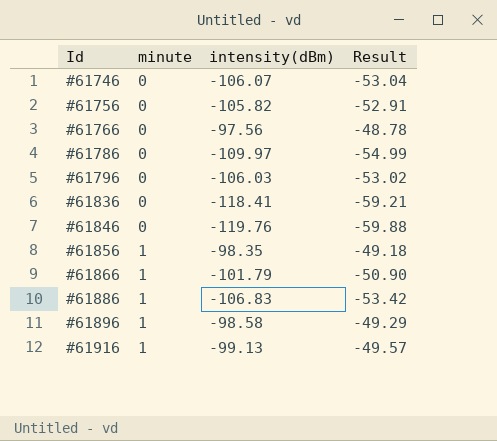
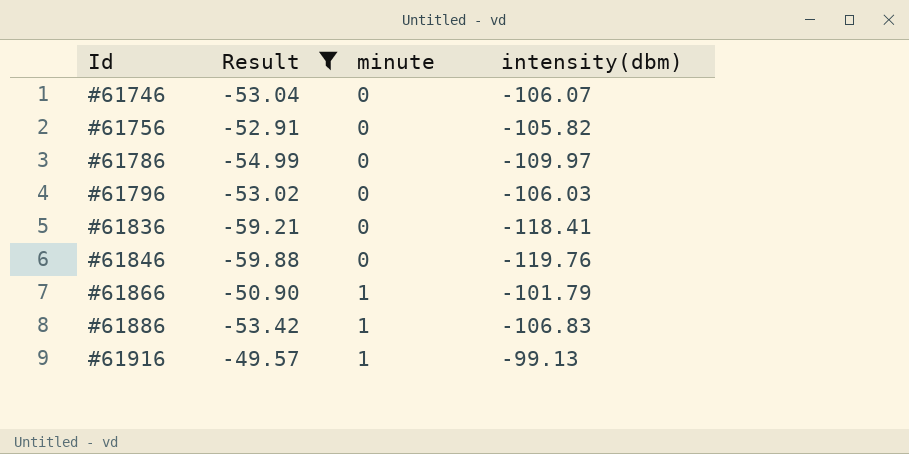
filter: none -> Result <= -49.57
column Result | position: 4 -> 2
column name: intensity(dBm) -> intensity(dbm)

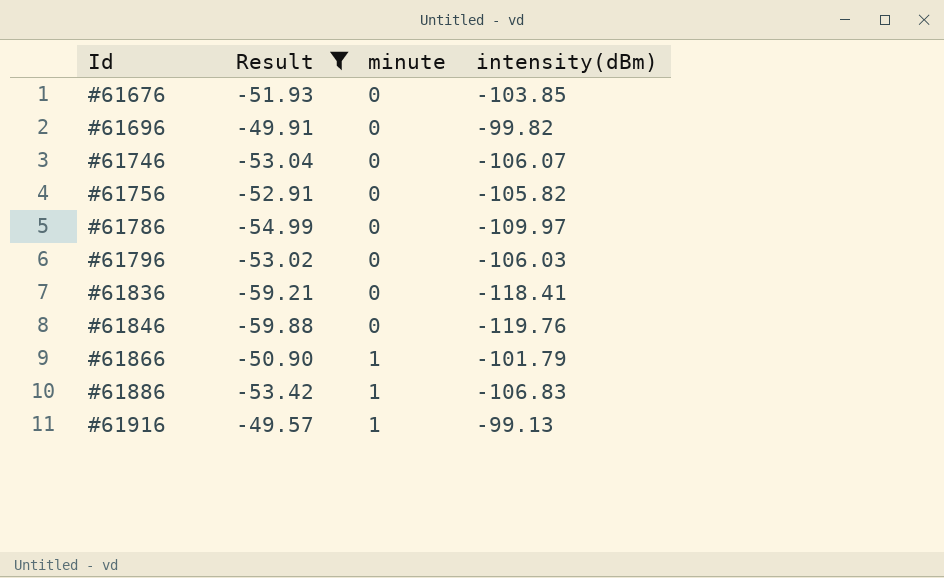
column name: intensity(dbm) -> intensity(dBm)
row #61676: none -> -51.93 | 0 | -103.85
row #61696: none -> -49.91 | 0 | -99.82

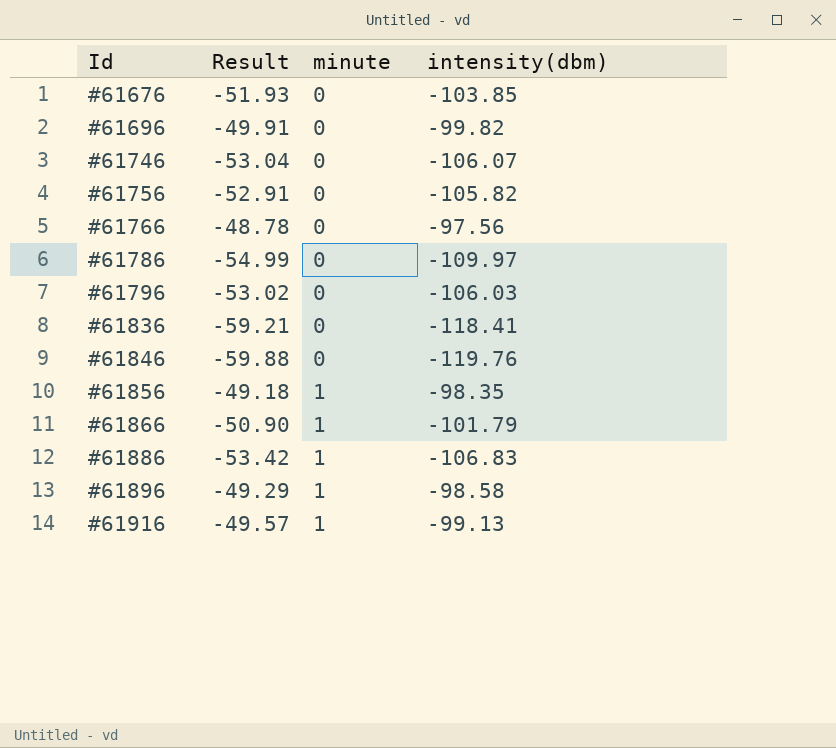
filter: Result <= -49.57 -> none
column name: intensity(dBm) -> intensity(dbm)

